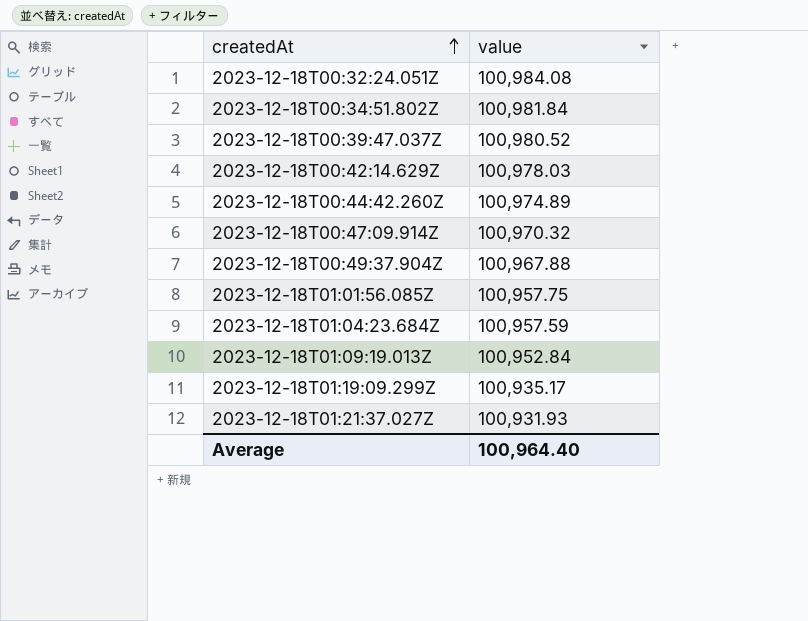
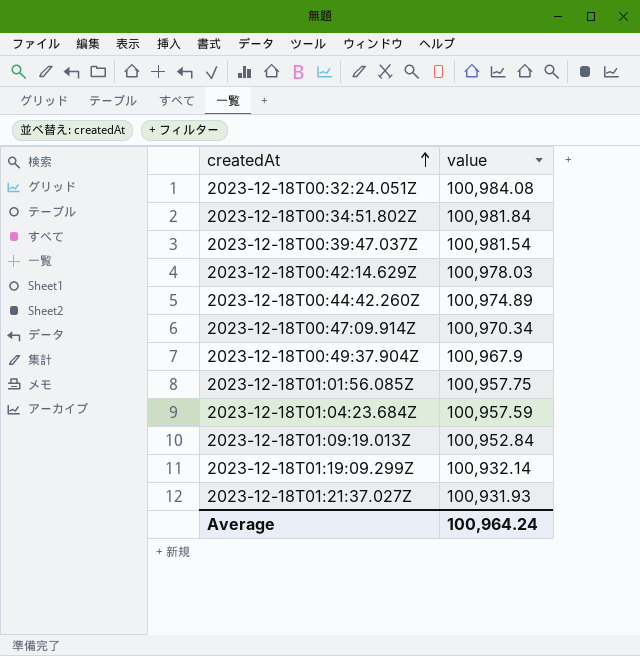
2023-12-18T00:39:47.037Z | value: 100,980.52 -> 100,981.54
2023-12-18T00:47:09.914Z | value: 100,970.32 -> 100,970.34
2023-12-18T00:49:37.904Z | value: 100,967.88 -> 100,967.9
2023-12-18T01:19:09.299Z | value: 100,935.17 -> 100,932.14
Average | value: 100,964.40 -> 100,964.24

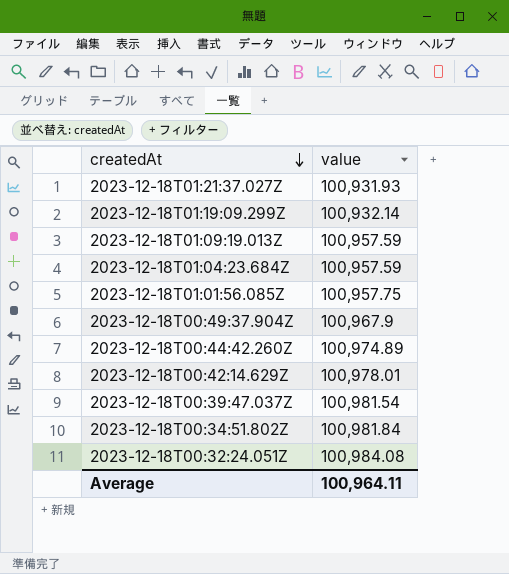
row order: createdAt ascending -> createdAt descending
row 2023-12-18T00:47:09.914Z: 100,970.34 -> none
2023-12-18T01:09:19.013Z | value: 100,952.84 -> 100,957.59
2023-12-18T00:42:14.629Z | value: 100,978.03 -> 100,978.01
Average | value: 100,964.24 -> 100,964.11

